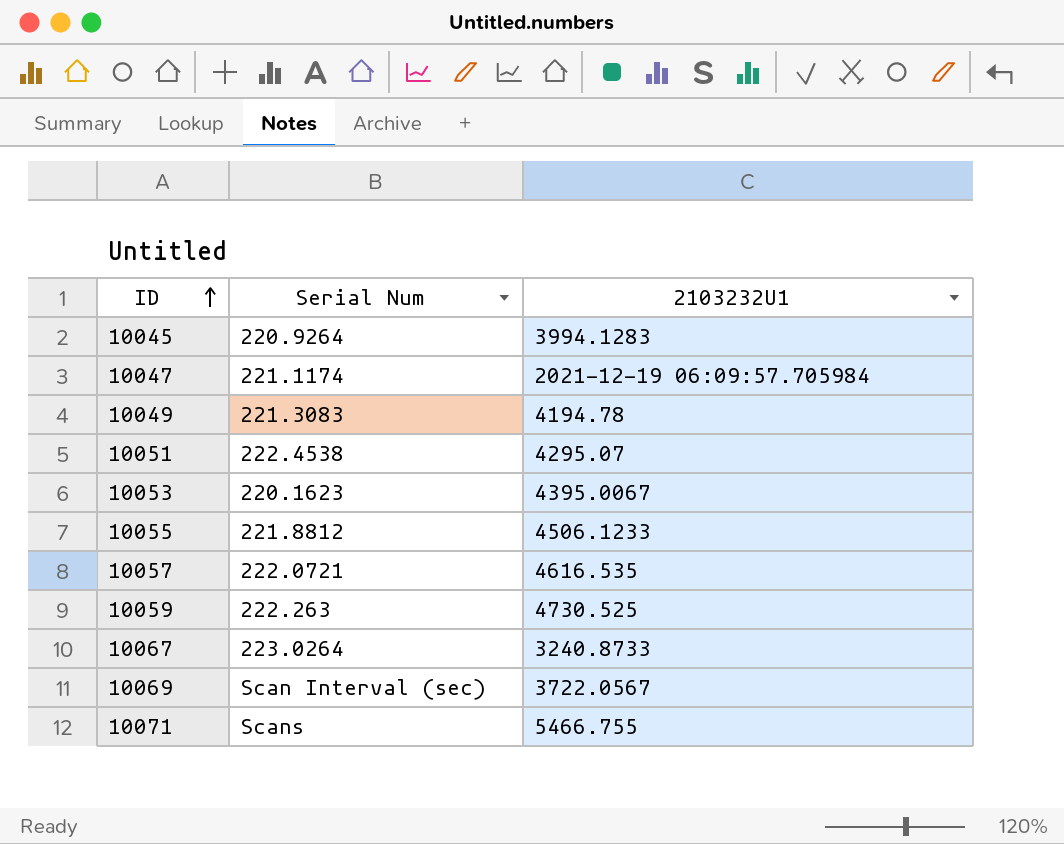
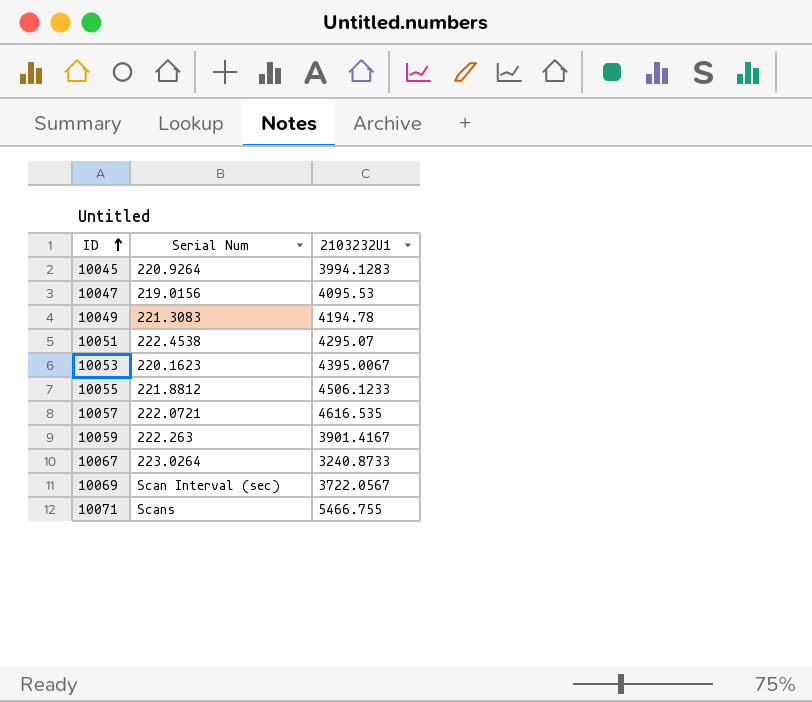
10047 | Serial Num: 221.1174 -> 219.0156
10047 | 2103232U1: 2021-12-19 06:09:57.705984 -> 4095.53
10059 | 2103232U1: 4730.525 -> 3901.4167

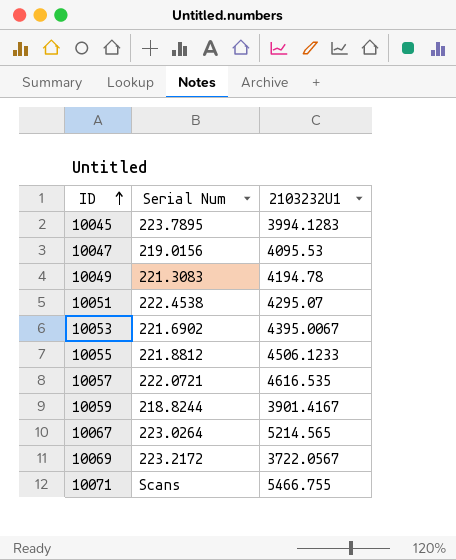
10045 | Serial Num: 220.9264 -> 223.7895
10053 | Serial Num: 220.1623 -> 221.6902
10059 | Serial Num: 222.263 -> 218.8244
10067 | 2103232U1: 3240.8733 -> 5214.565
10069 | Serial Num: Scan Interval (sec) -> 223.2172

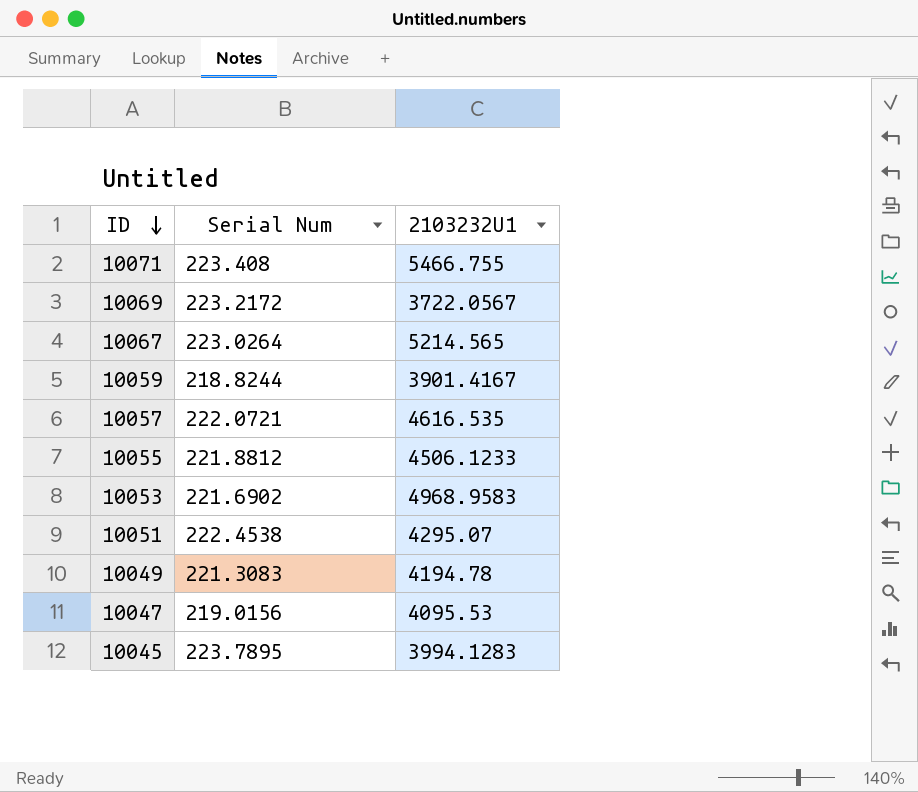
row order: ID ascending -> ID descending
10071 | Serial Num: Scans -> 223.408
10053 | 2103232U1: 4395.0067 -> 4968.9583

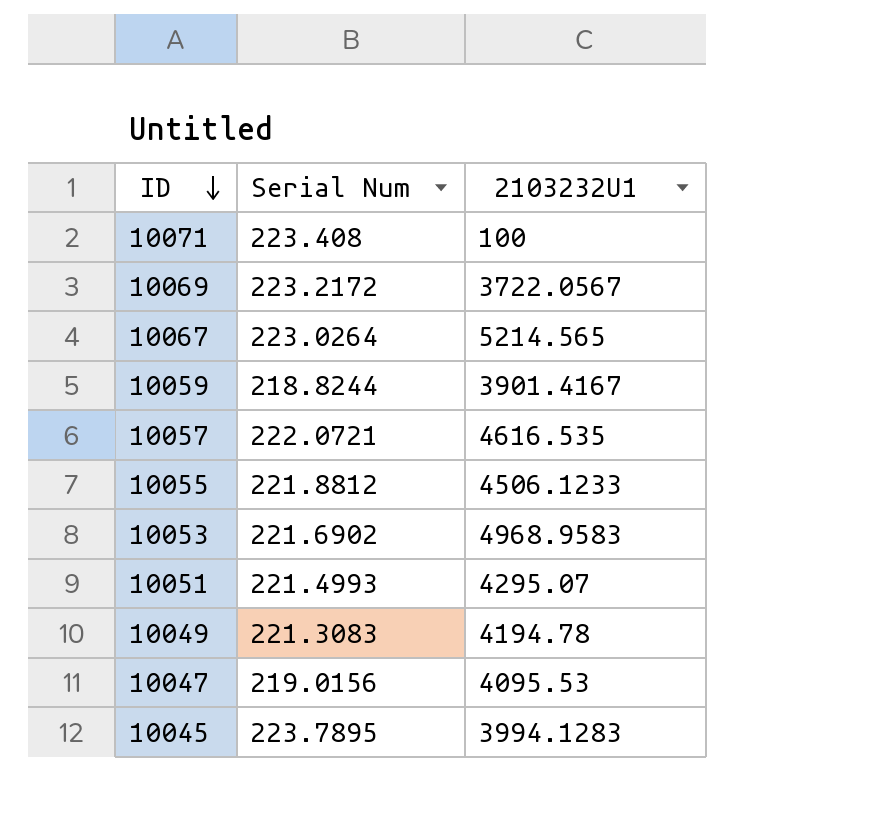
10071 | 2103232U1: 5466.755 -> 100
10051 | Serial Num: 222.4538 -> 221.4993

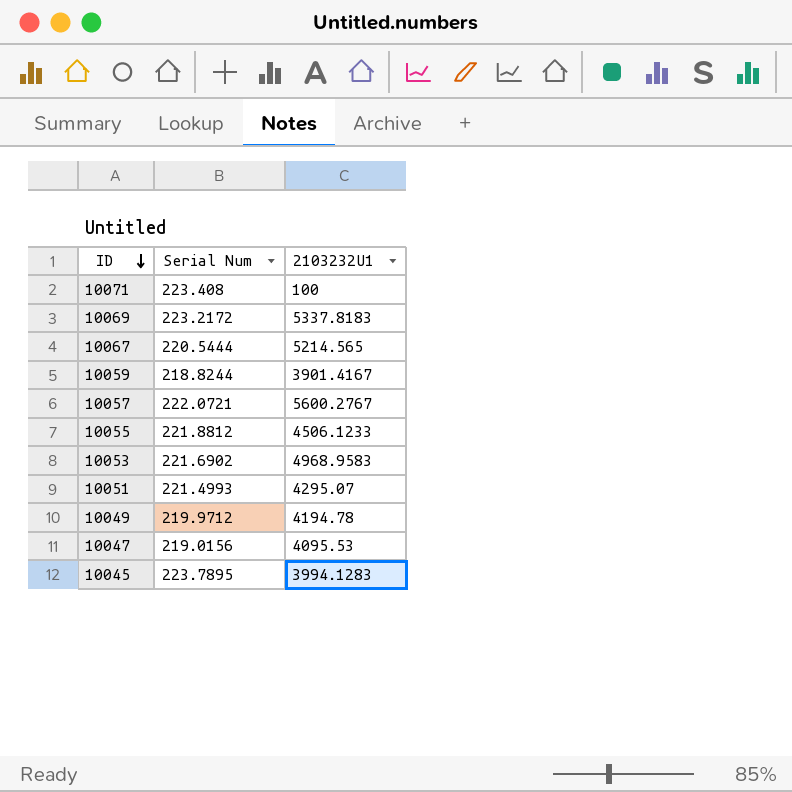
10069 | 2103232U1: 3722.0567 -> 5337.8183
10067 | Serial Num: 223.0264 -> 220.5444
10057 | 2103232U1: 4616.535 -> 5600.2767
10049 | Serial Num: 221.3083 -> 219.9712

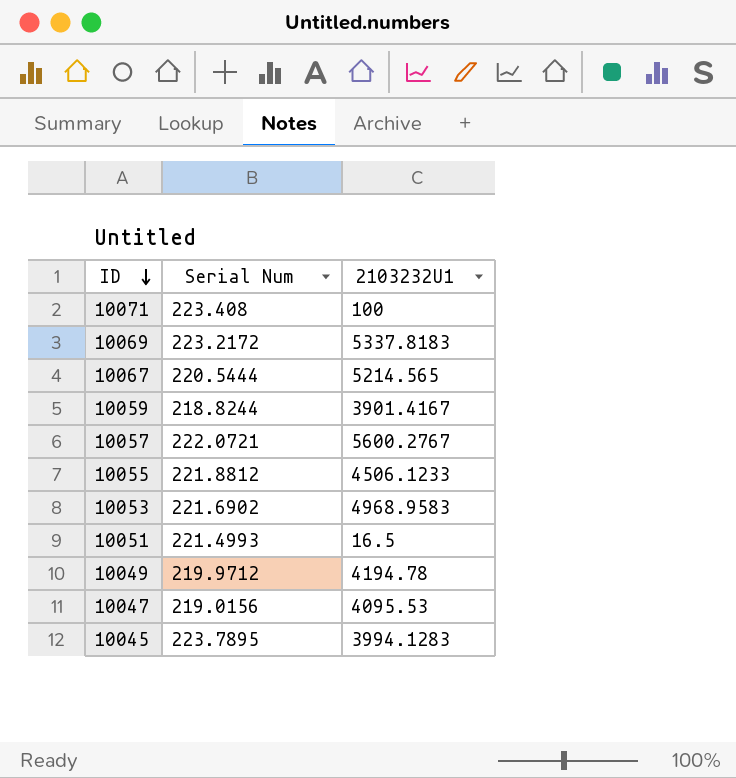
10051 | 2103232U1: 4295.07 -> 16.5

